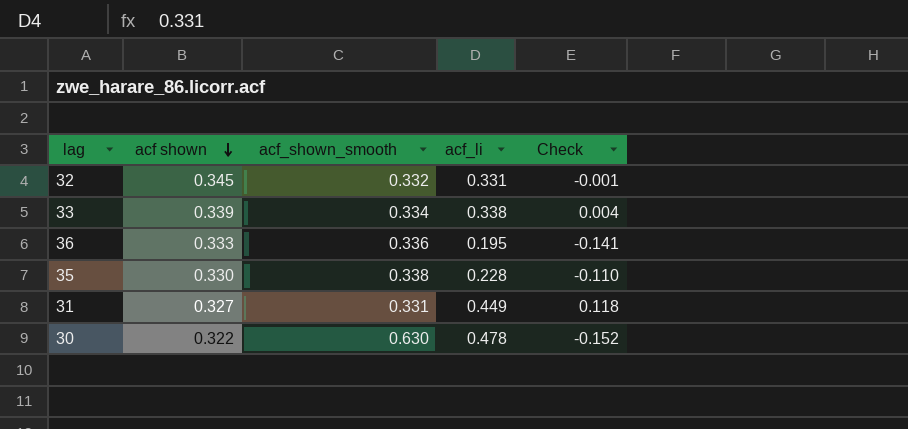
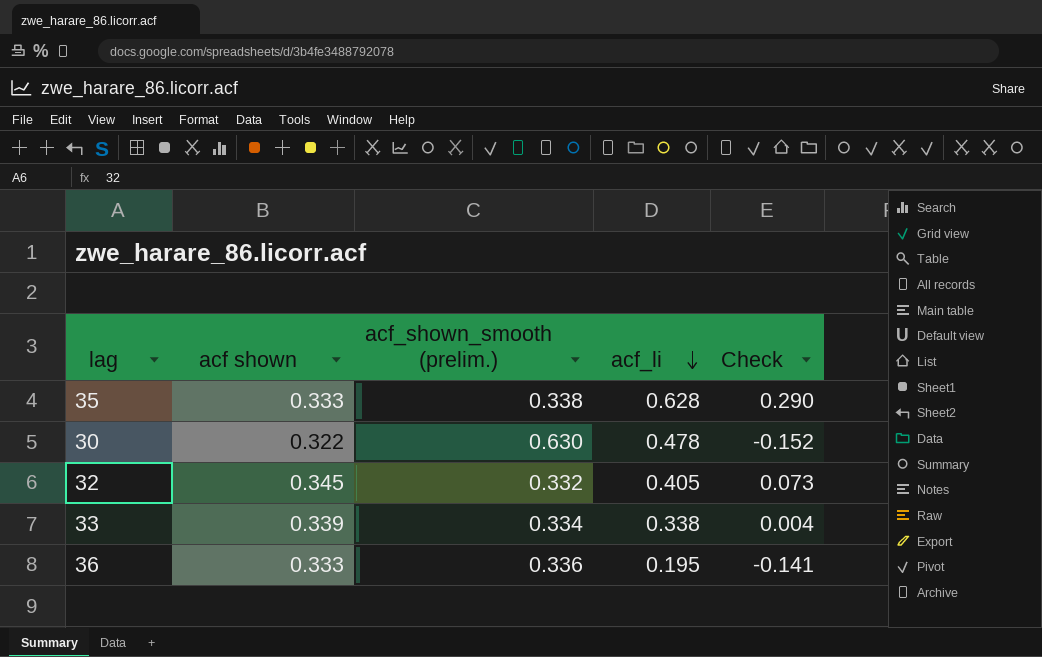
row order: acf shown descending -> acf_li descending
column name: acf_shown_smooth -> acf_shown_smooth (prelim.)
row 31: 0.327 | 0.331 | 0.449 | 0.118 -> none
35 | acf shown: 0.330 -> 0.333
35 | acf_li: 0.228 -> 0.628
35 | Check: -0.110 -> 0.290
32 | acf_li: 0.331 -> 0.405
32 | Check: -0.001 -> 0.073

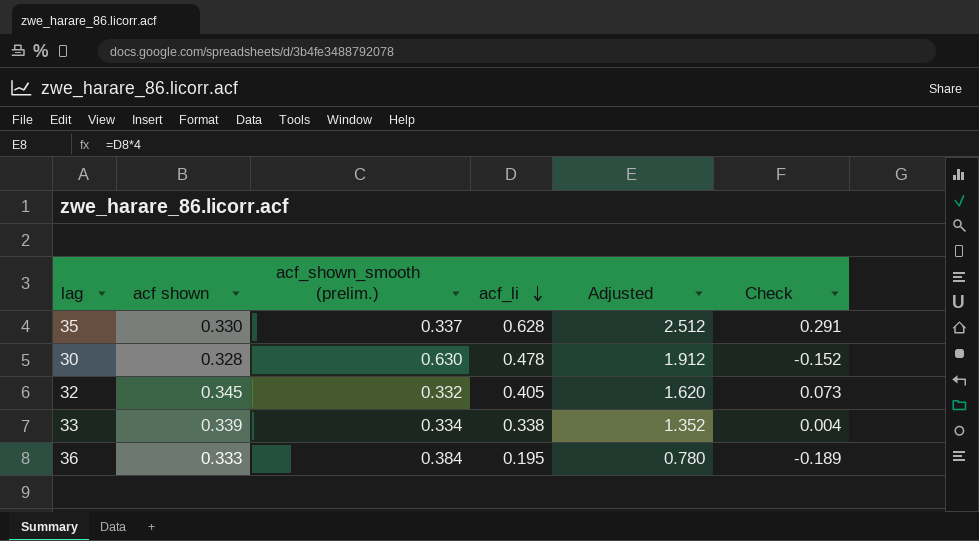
column Adjusted | formula: none -> [acf_li] * 4
35 | acf shown: 0.333 -> 0.330
35 | acf_shown_smooth (prelim.): 0.338 -> 0.337
35 | Check: 0.290 -> 0.291
30 | acf shown: 0.322 -> 0.328
36 | acf_shown_smooth (prelim.): 0.336 -> 0.384
36 | Check: -0.141 -> -0.189

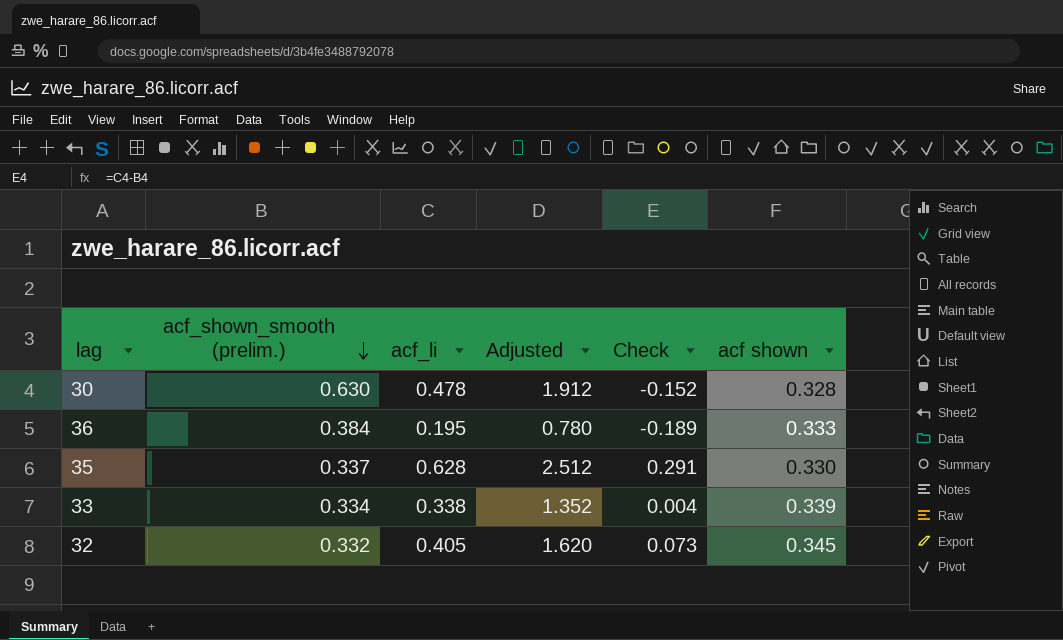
row order: acf_li descending -> acf_shown_smooth (prelim.) descending
column acf shown | position: 2 -> 6

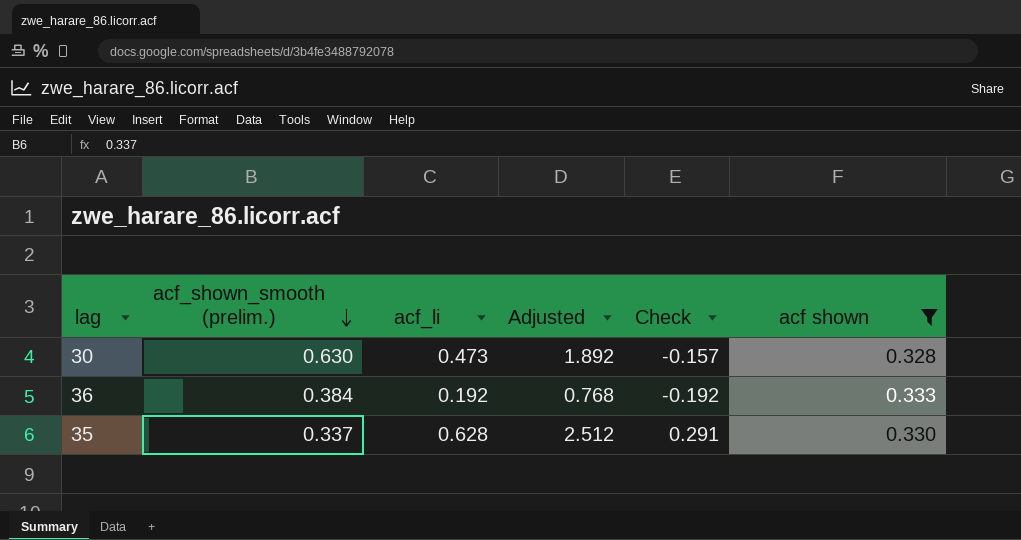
filter: none -> acf shown <= 0.333
30 | acf_li: 0.478 -> 0.473
30 | Adjusted: 1.912 -> 1.892
30 | Check: -0.152 -> -0.157
36 | acf_li: 0.195 -> 0.192
36 | Adjusted: 0.780 -> 0.768
36 | Check: -0.189 -> -0.192

